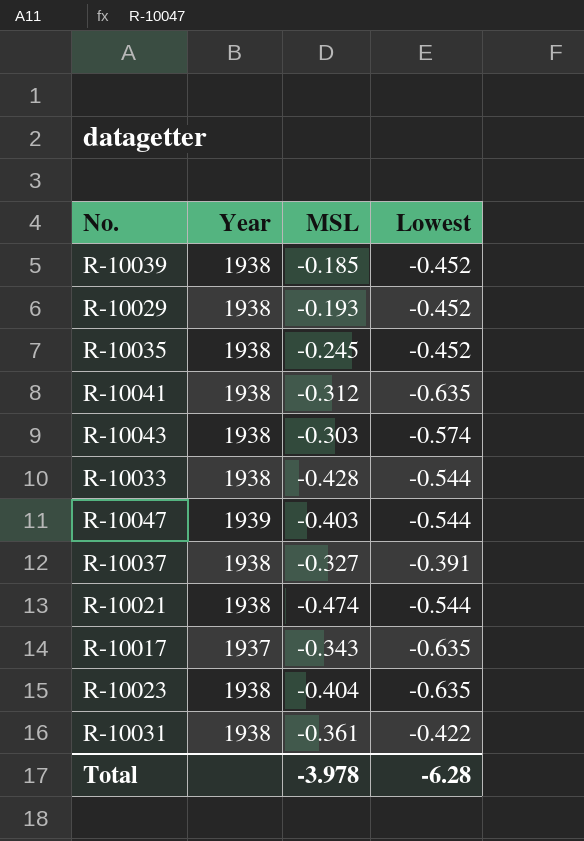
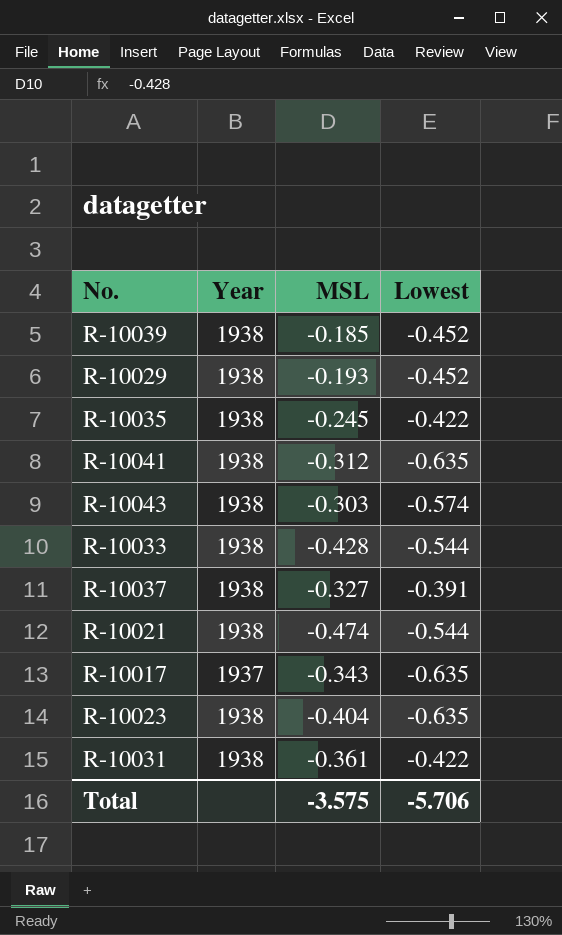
row R-10047: 1939 | -0.403 | -0.544 -> none
R-10035 | Lowest: -0.452 -> -0.422
Total | MSL: -3.978 -> -3.575
Total | Lowest: -6.28 -> -5.706

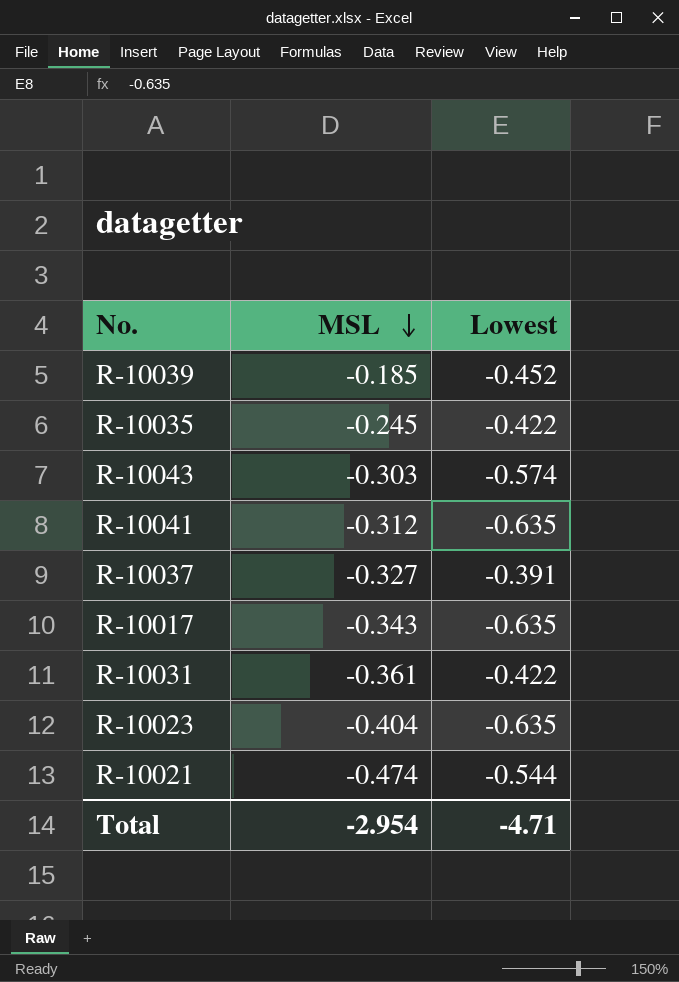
row order: none -> MSL descending
column Year | position: 2 -> none
row R-10029: 1938 | -0.193 | -0.452 -> none
row R-10033: 1938 | -0.428 | -0.544 -> none
Total | MSL: -3.575 -> -2.954
Total | Lowest: -5.706 -> -4.71

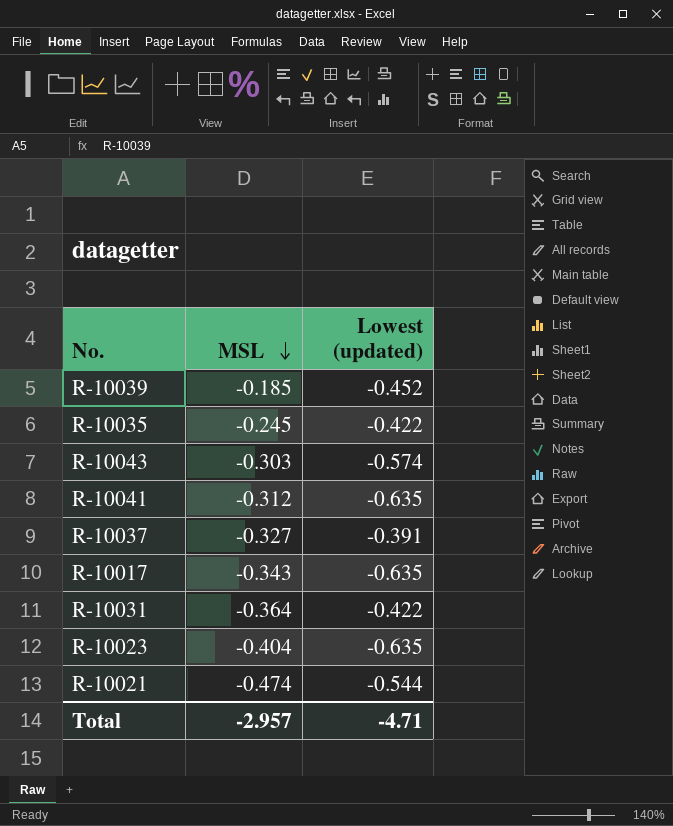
column name: Lowest -> Lowest (updated)
R-10031 | MSL: -0.361 -> -0.364
Total | MSL: -2.954 -> -2.957

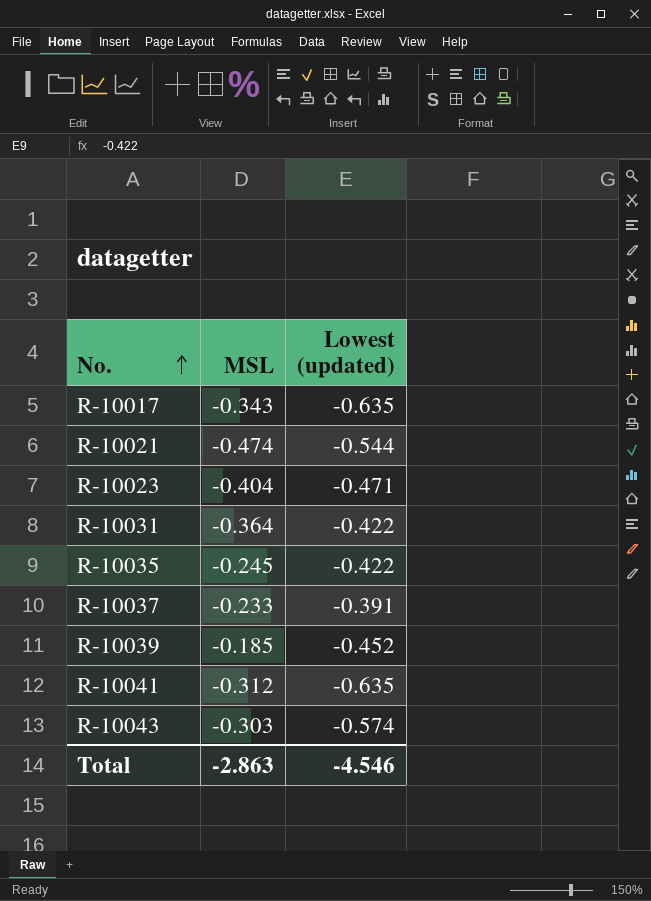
row order: MSL descending -> No. ascending
R-10023 | Lowest (updated): -0.635 -> -0.471
R-10037 | MSL: -0.327 -> -0.233
Total | MSL: -2.957 -> -2.863
Total | Lowest (updated): -4.71 -> -4.546

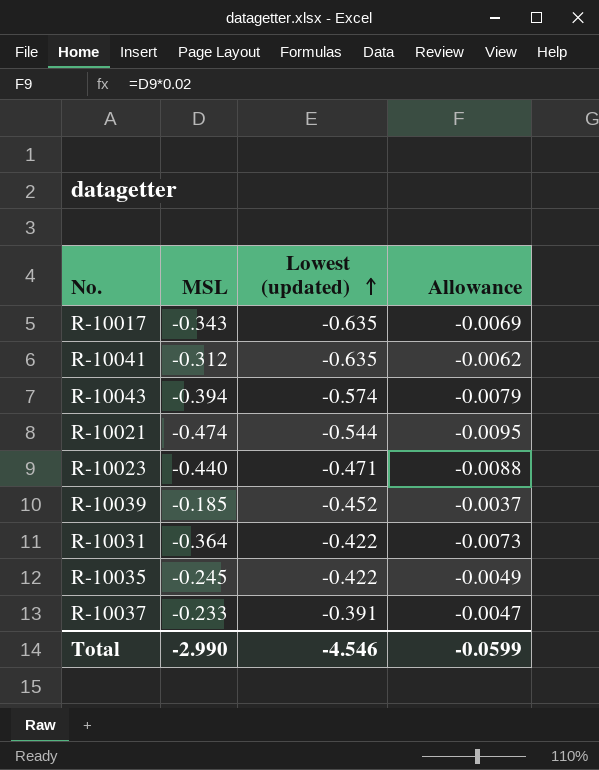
row order: No. ascending -> Lowest (updated) ascending
column Allowance | formula: none -> [MSL] * 0.02
R-10043 | MSL: -0.303 -> -0.394
R-10023 | MSL: -0.404 -> -0.440
Total | MSL: -2.863 -> -2.990

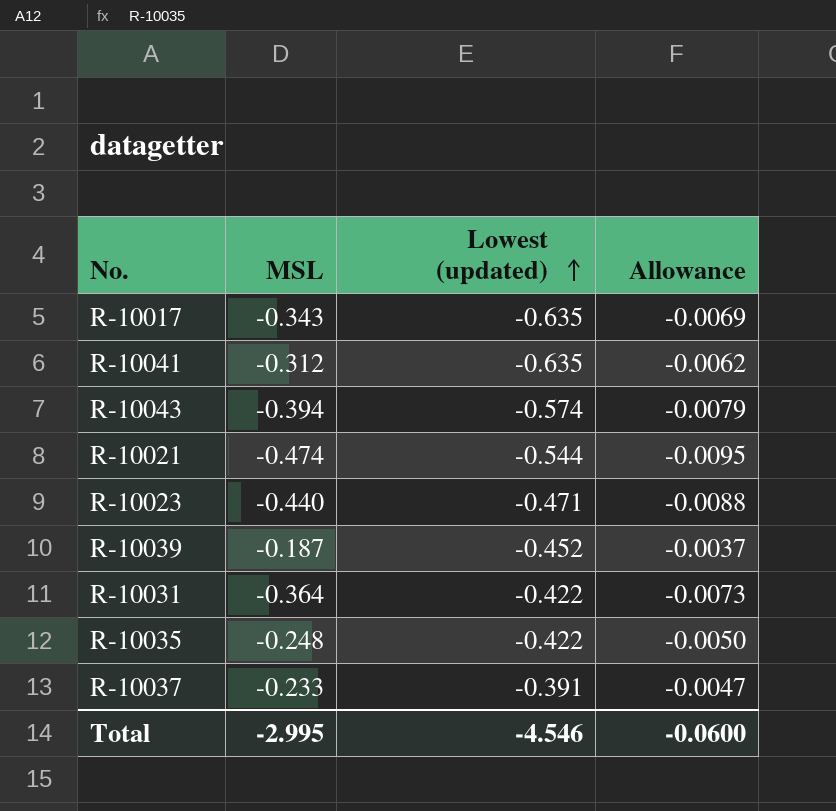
R-10039 | MSL: -0.185 -> -0.187
R-10035 | MSL: -0.245 -> -0.248
R-10035 | Allowance: -0.0049 -> -0.0050
Total | MSL: -2.990 -> -2.995
Total | Allowance: -0.0599 -> -0.0600

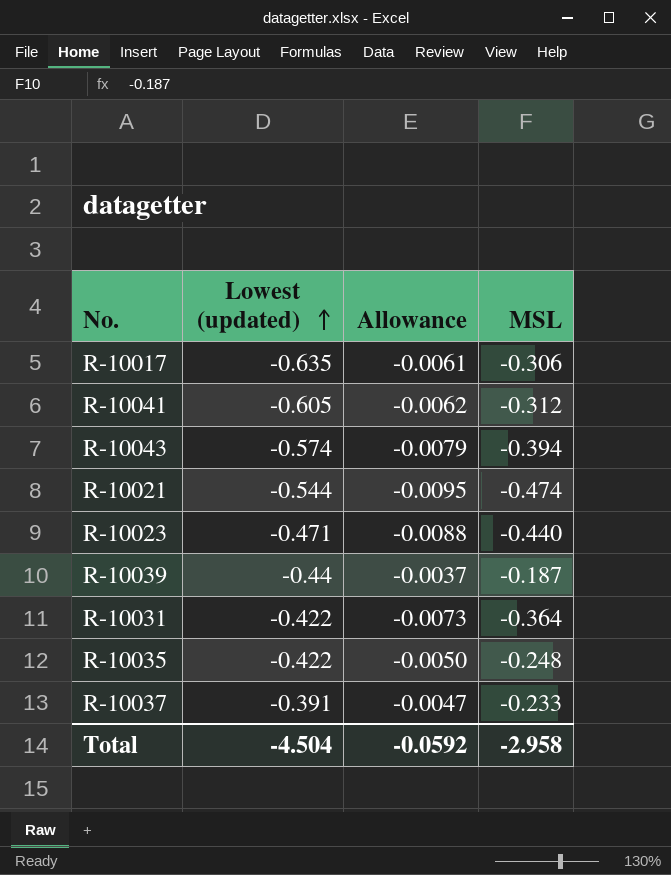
column MSL | position: 2 -> 4
R-10017 | Allowance: -0.0069 -> -0.0061
R-10017 | MSL: -0.343 -> -0.306
R-10041 | Lowest (updated): -0.635 -> -0.605
R-10039 | Lowest (updated): -0.452 -> -0.44
Total | Lowest (updated): -4.546 -> -4.504
Total | Allowance: -0.0600 -> -0.0592
Total | MSL: -2.995 -> -2.958

